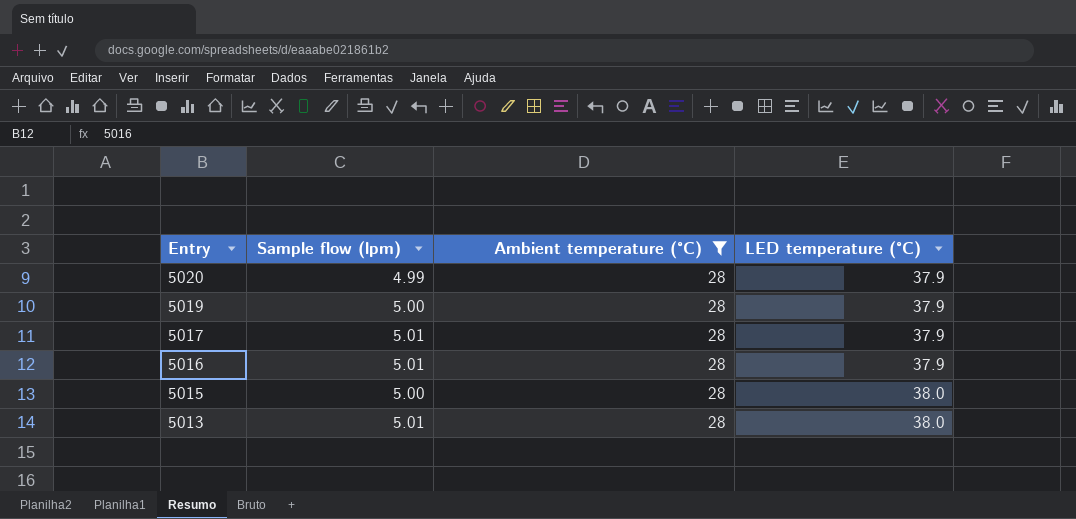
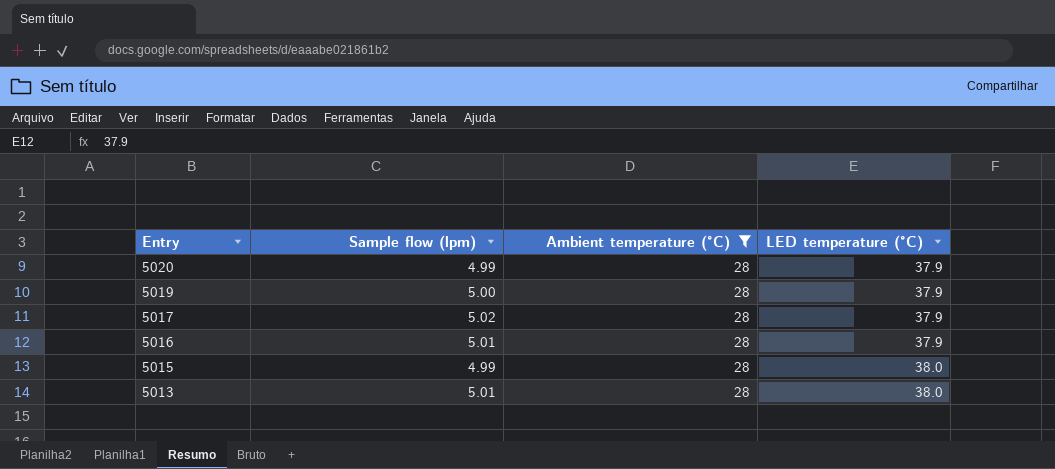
5017 | Sample flow (lpm): 5.01 -> 5.02
5015 | Sample flow (lpm): 5.00 -> 4.99

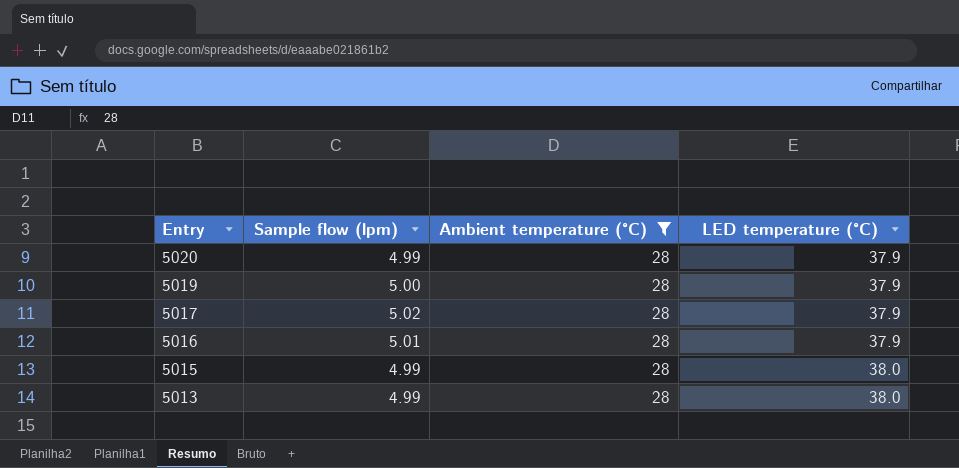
5013 | Sample flow (lpm): 5.01 -> 4.99

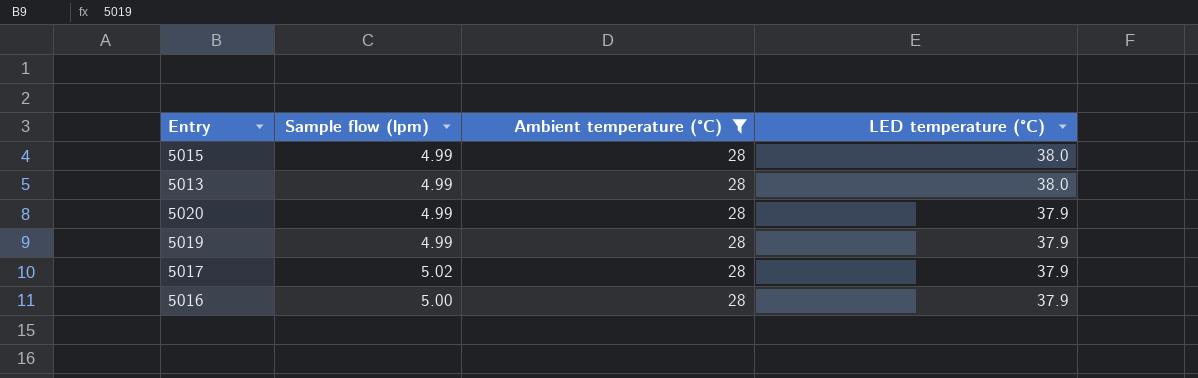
row order: Entry descending -> LED temperature (°C) descending
5019 | Sample flow (lpm): 5.00 -> 4.99
5016 | Sample flow (lpm): 5.01 -> 5.00

